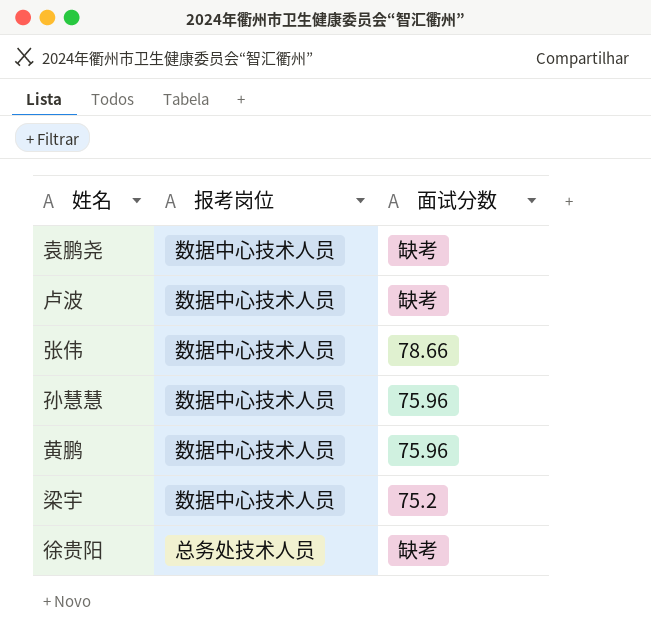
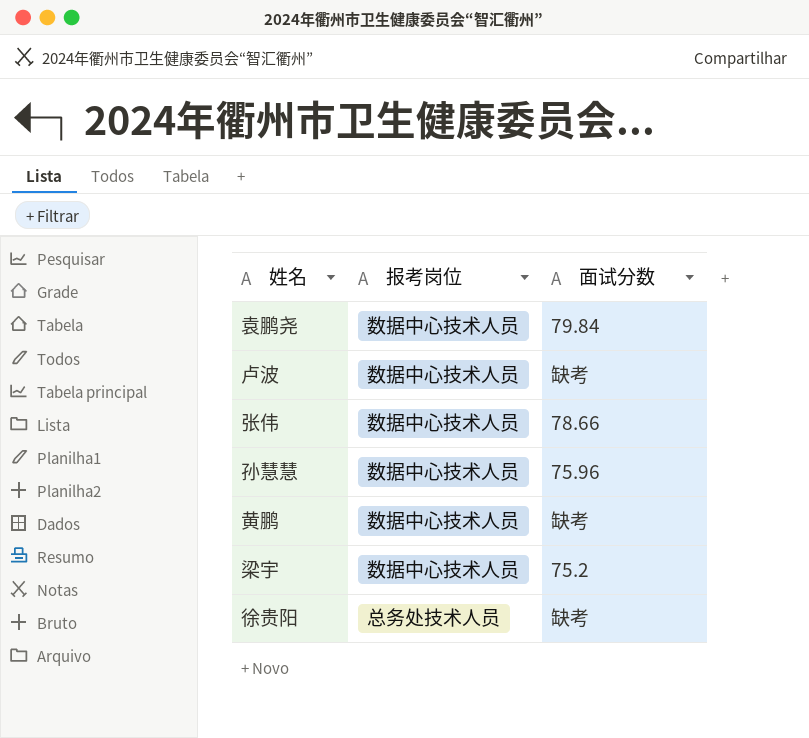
袁鹏尧 | 面试分数: 缺考 -> 79.84
黄鹏 | 面试分数: 75.96 -> 缺考

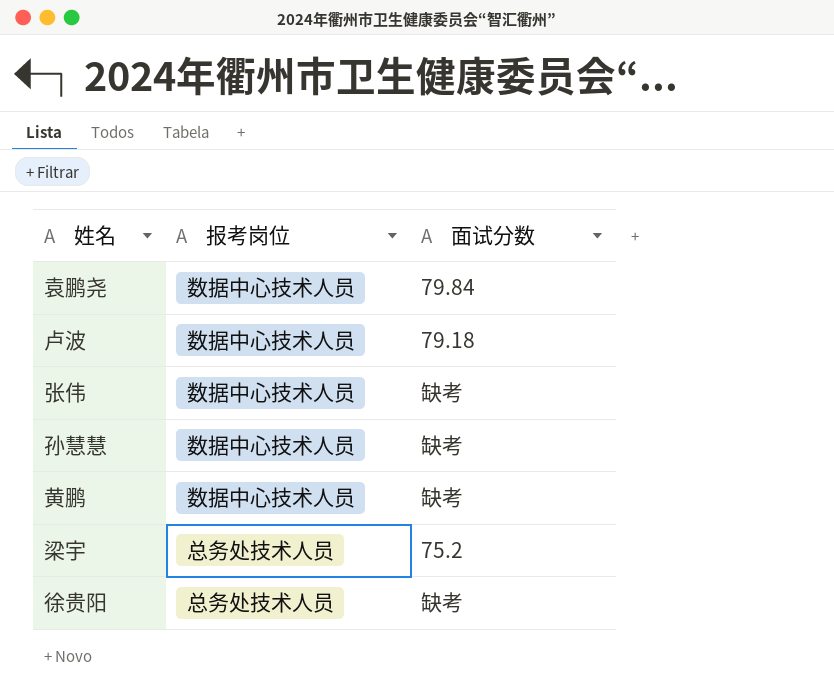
卢波 | 面试分数: 缺考 -> 79.18
张伟 | 面试分数: 78.66 -> 缺考
孙慧慧 | 面试分数: 75.96 -> 缺考
梁宇 | 报考岗位: 数据中心技术人员 -> 总务处技术人员

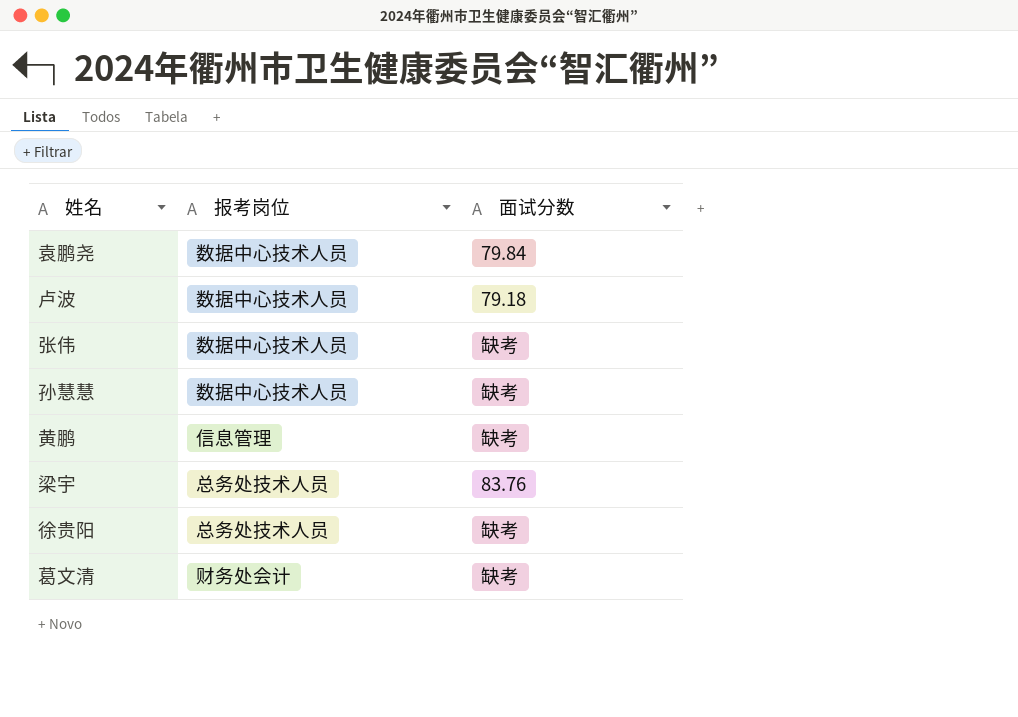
黄鹏 | 报考岗位: 数据中心技术人员 -> 信息管理
梁宇 | 面试分数: 75.2 -> 83.76
row 葛文清: none -> 财务处会计 | 缺考

